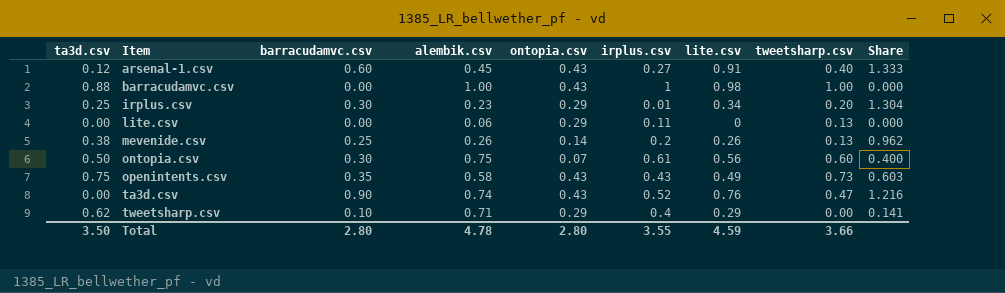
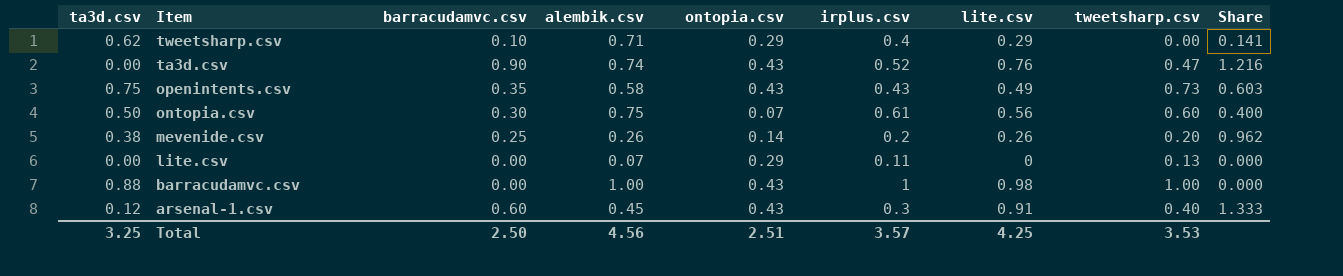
row order: Item ascending -> Item descending
row irplus.csv: 0.25 | 0.30 | 0.23 | 0.29 | 0.01 | 0.34 | 0.20 | 1.304 -> none
mevenide.csv | tweetsharp.csv: 0.13 -> 0.20
lite.csv | alembik.csv: 0.06 -> 0.07
arsenal-1.csv | irplus.csv: 0.27 -> 0.3
Total | ta3d.csv: 3.50 -> 3.25
Total | barracudamvc.csv: 2.80 -> 2.50
Total | alembik.csv: 4.78 -> 4.56
Total | ontopia.csv: 2.80 -> 2.51
Total | irplus.csv: 3.55 -> 3.57
Total | lite.csv: 4.59 -> 4.25
Total | tweetsharp.csv: 3.66 -> 3.53

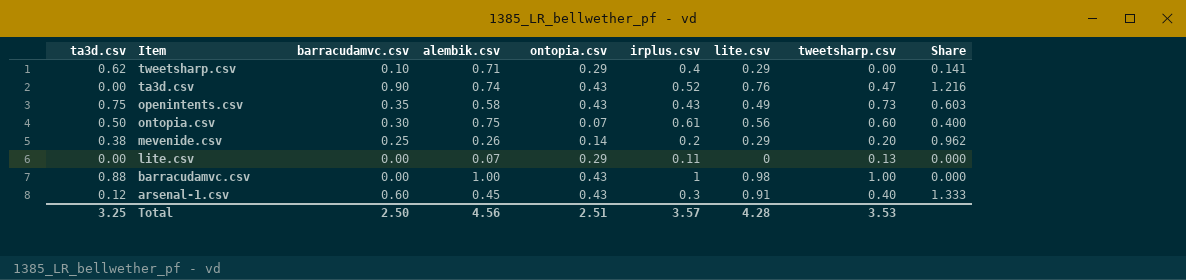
mevenide.csv | lite.csv: 0.26 -> 0.29
Total | lite.csv: 4.25 -> 4.28

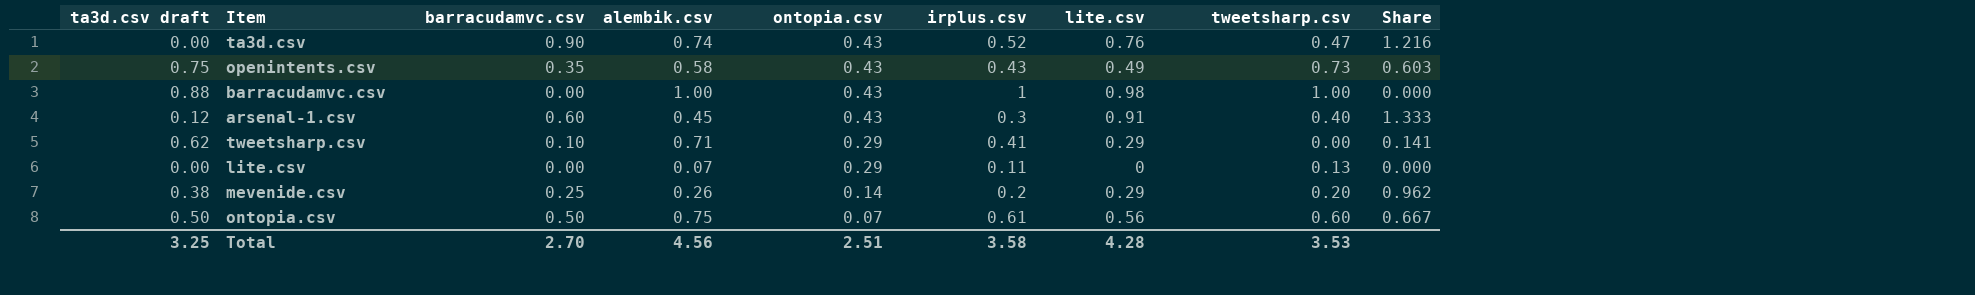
row order: Item descending -> ontopia.csv descending
column name: ta3d.csv -> ta3d.csv draft
tweetsharp.csv | irplus.csv: 0.4 -> 0.41
ontopia.csv | barracudamvc.csv: 0.30 -> 0.50
ontopia.csv | Share: 0.400 -> 0.667
Total | barracudamvc.csv: 2.50 -> 2.70
Total | irplus.csv: 3.57 -> 3.58

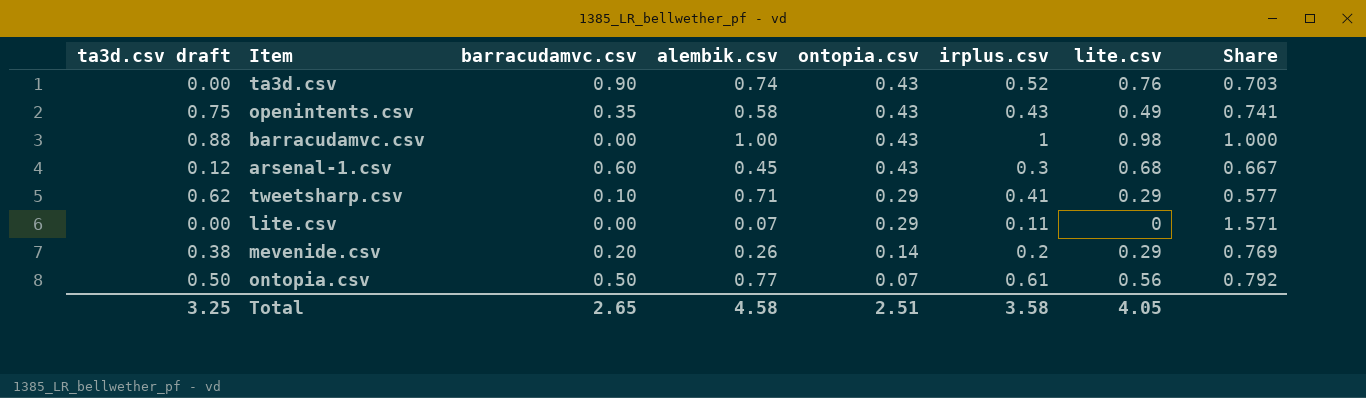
column tweetsharp.csv | position: 8 -> none
column Share | formula: [barracudamvc.csv] / [alembik.csv] -> [irplus.csv] / [alembik.csv]
arsenal-1.csv | lite.csv: 0.91 -> 0.68
mevenide.csv | barracudamvc.csv: 0.25 -> 0.20
ontopia.csv | alembik.csv: 0.75 -> 0.77
Total | barracudamvc.csv: 2.70 -> 2.65
Total | alembik.csv: 4.56 -> 4.58
Total | lite.csv: 4.28 -> 4.05

